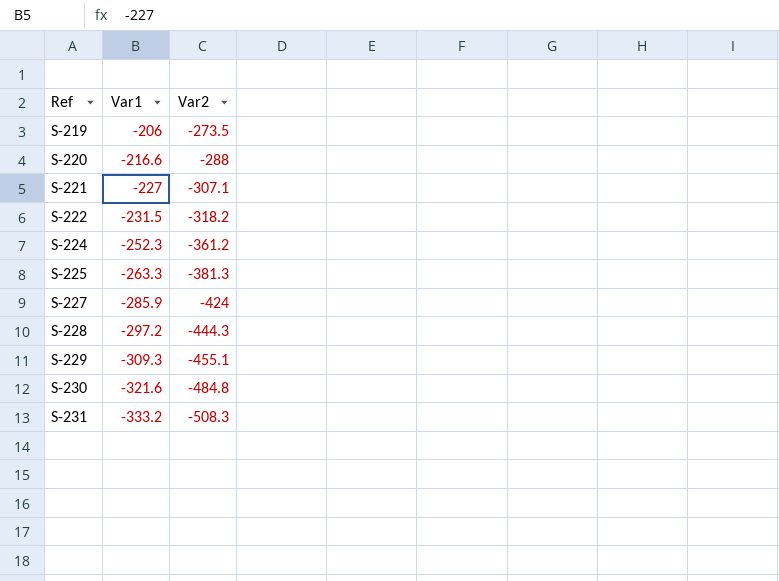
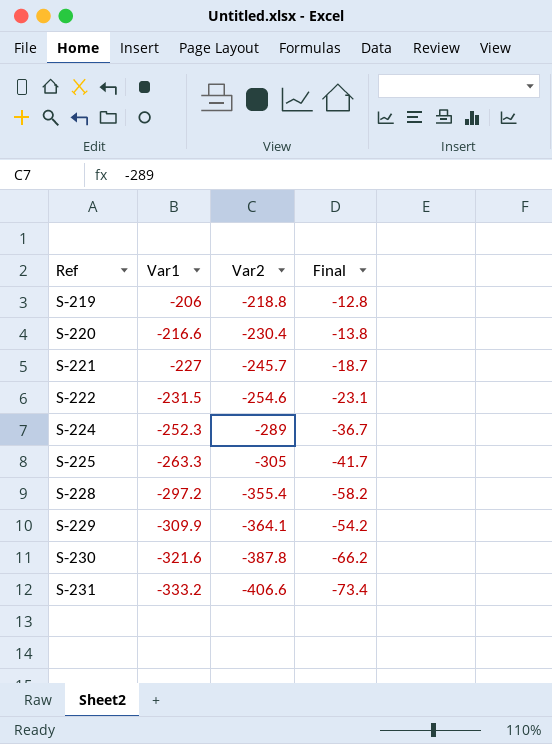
column Final | formula: none -> [Var2] - [Var1]
row S-227: -285.9 | -424 -> none
S-219 | Var2: -273.5 -> -218.8
S-220 | Var2: -288 -> -230.4
S-221 | Var2: -307.1 -> -245.7
S-222 | Var2: -318.2 -> -254.6
S-224 | Var2: -361.2 -> -289
S-225 | Var2: -381.3 -> -305
S-228 | Var2: -444.3 -> -355.4
S-229 | Var1: -309.3 -> -309.9
S-229 | Var2: -455.1 -> -364.1
S-230 | Var2: -484.8 -> -387.8
S-231 | Var2: -508.3 -> -406.6

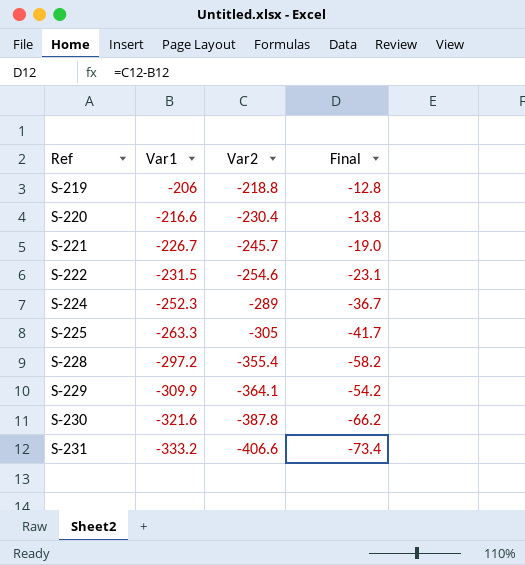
S-221 | Var1: -227 -> -226.7
S-221 | Final: -18.7 -> -19.0

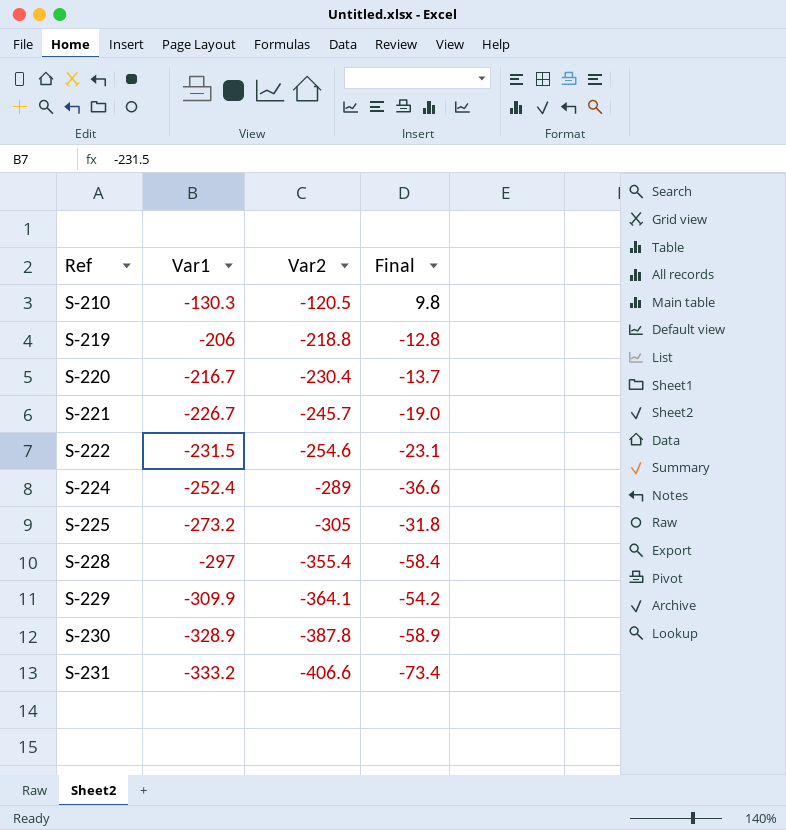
row S-210: none -> -130.3 | -120.5 | 9.8
S-220 | Var1: -216.6 -> -216.7
S-220 | Final: -13.8 -> -13.7
S-224 | Var1: -252.3 -> -252.4
S-224 | Final: -36.7 -> -36.6
S-225 | Var1: -263.3 -> -273.2
S-225 | Final: -41.7 -> -31.8
S-228 | Var1: -297.2 -> -297
S-228 | Final: -58.2 -> -58.4
S-230 | Var1: -321.6 -> -328.9
S-230 | Final: -66.2 -> -58.9

